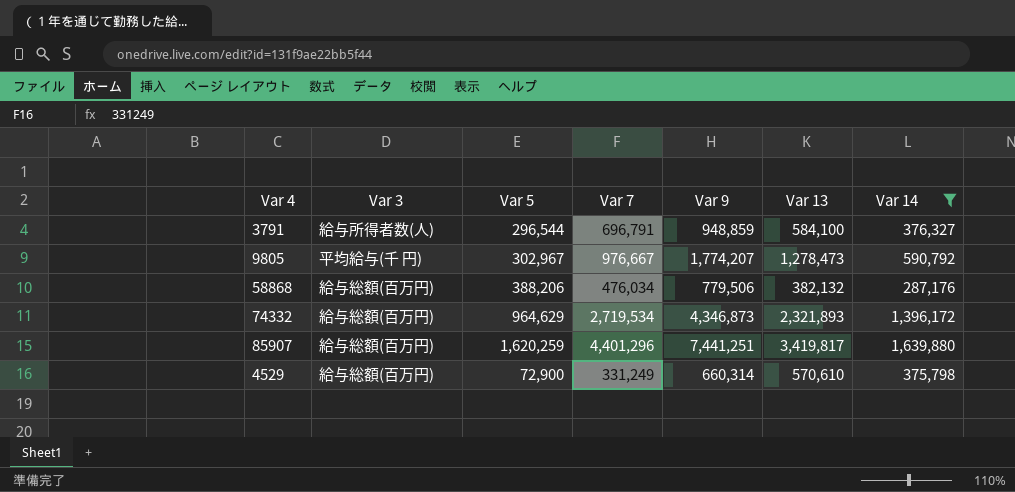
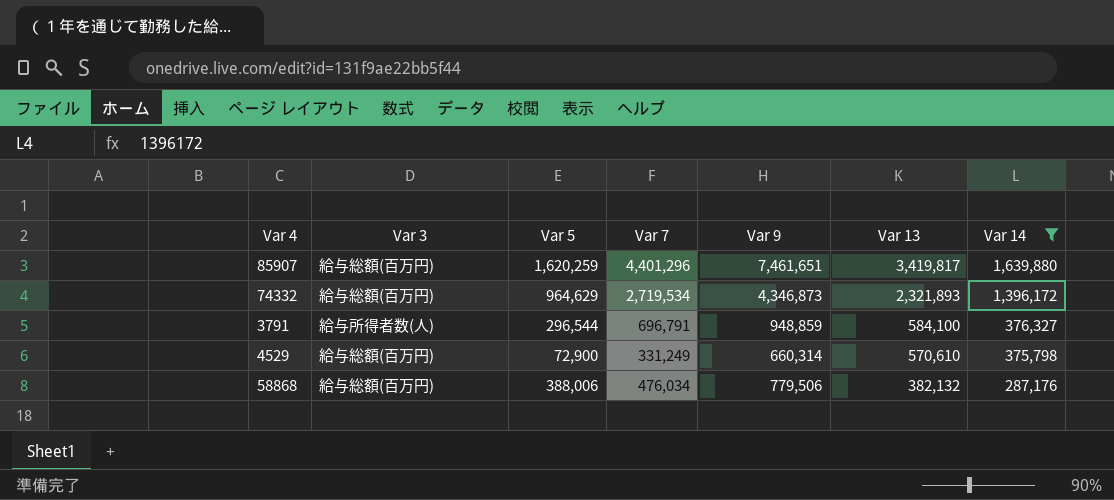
row order: none -> Var 13 descending
row 9805: 平均給与(千 円) | 302,967 | 976,667 | 1,774,207 | 1,278,473 | 590,792 -> none
85907 | Var 9: 7,441,251 -> 7,461,651
58868 | Var 5: 388,206 -> 388,006

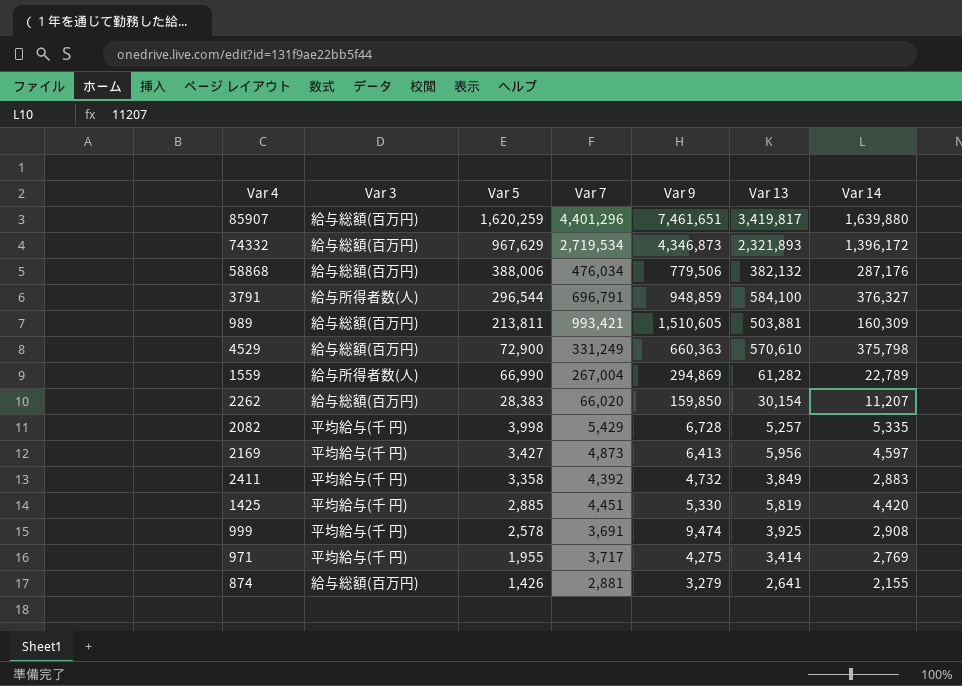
filter: Var 14 >= 287,176 -> none
row order: Var 13 descending -> Var 5 descending
74332 | Var 5: 964,629 -> 967,629
4529 | Var 9: 660,314 -> 660,363

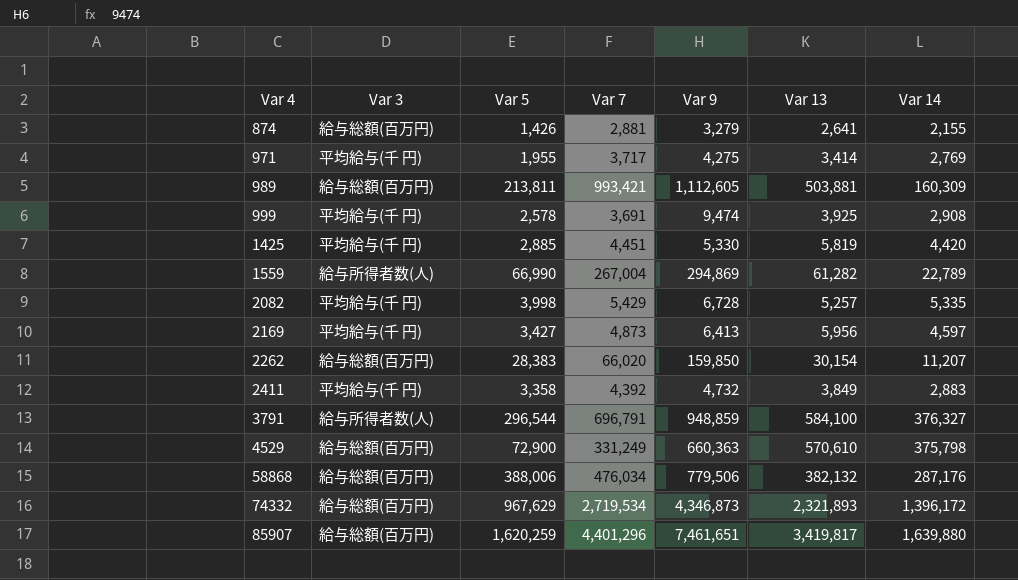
row order: Var 5 descending -> Var 4 ascending
989 | Var 9: 1,510,605 -> 1,112,605

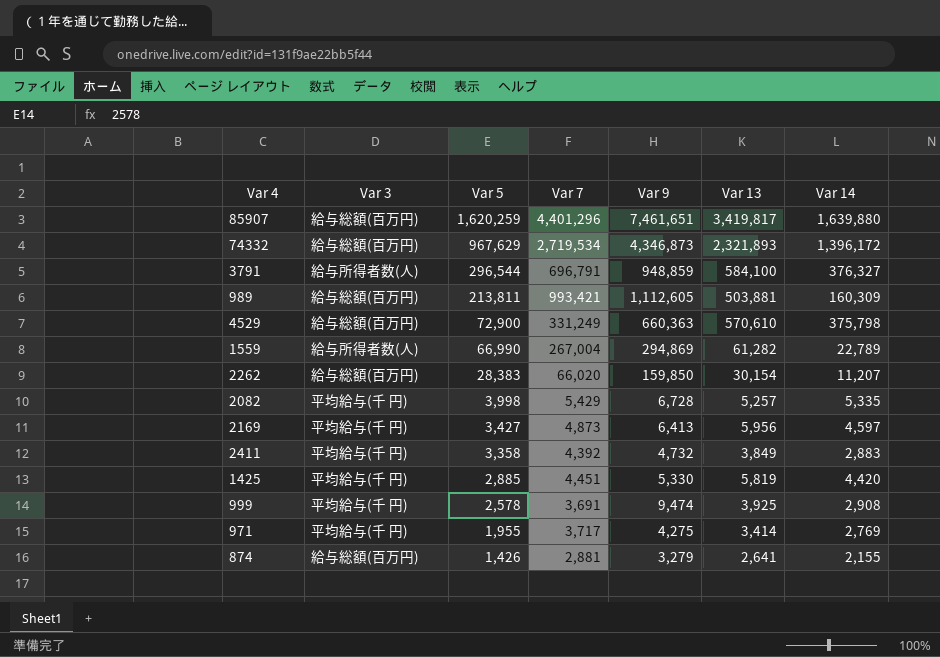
row order: Var 4 ascending -> Var 5 descending
row 58868: 給与総額(百万円) | 388,006 | 476,034 | 779,506 | 382,132 | 287,176 -> none

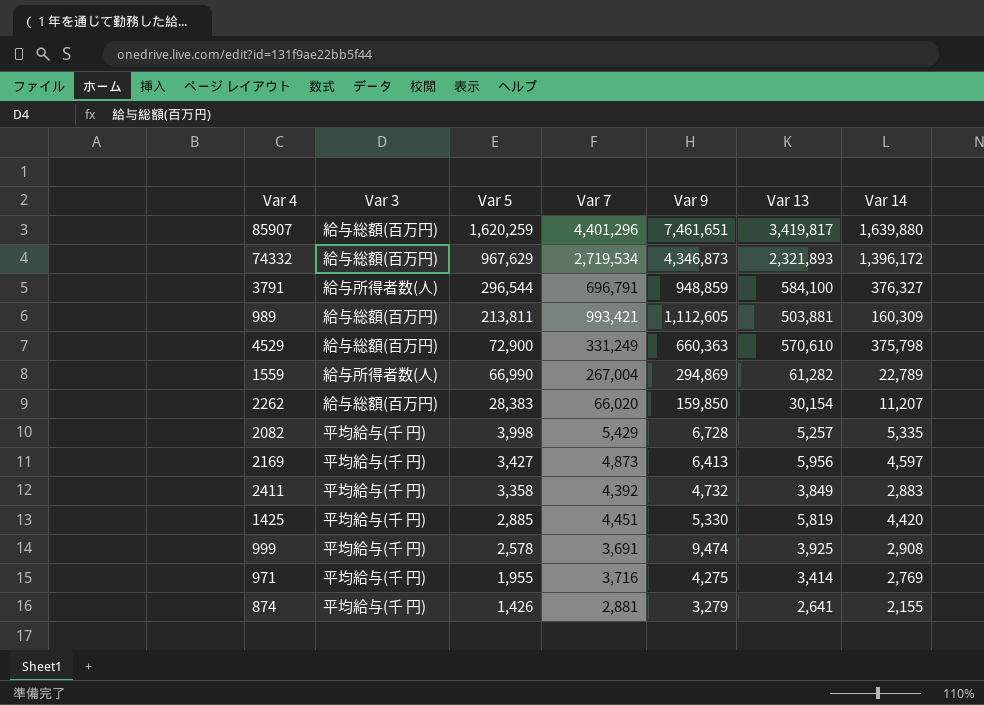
971 | Var 7: 3,717 -> 3,716
874 | Var 3: 給与総額(百万円) -> 平均給与(千 円)

